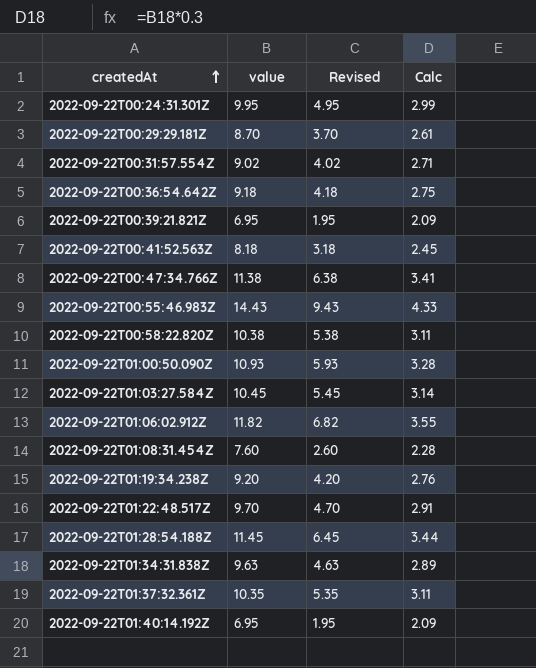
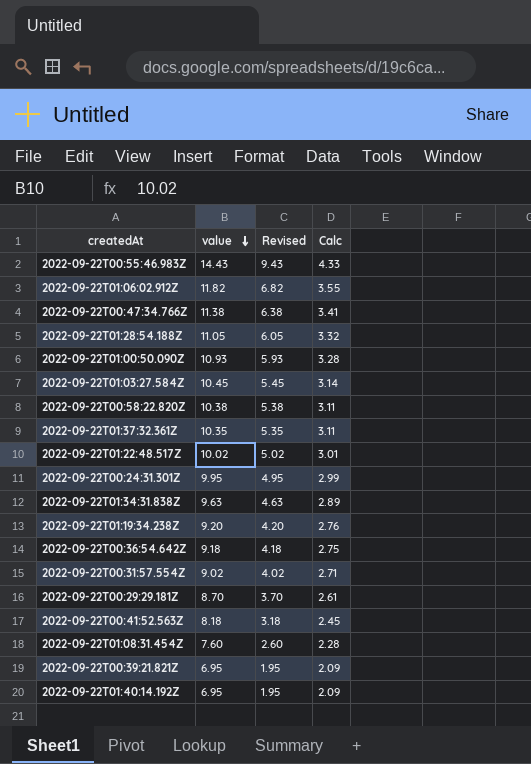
row order: createdAt ascending -> value descending
2022-09-22T01:28:54.188Z | value: 11.45 -> 11.05
2022-09-22T01:28:54.188Z | Revised: 6.45 -> 6.05
2022-09-22T01:28:54.188Z | Calc: 3.44 -> 3.32
2022-09-22T01:22:48.517Z | value: 9.70 -> 10.02
2022-09-22T01:22:48.517Z | Revised: 4.70 -> 5.02
2022-09-22T01:22:48.517Z | Calc: 2.91 -> 3.01

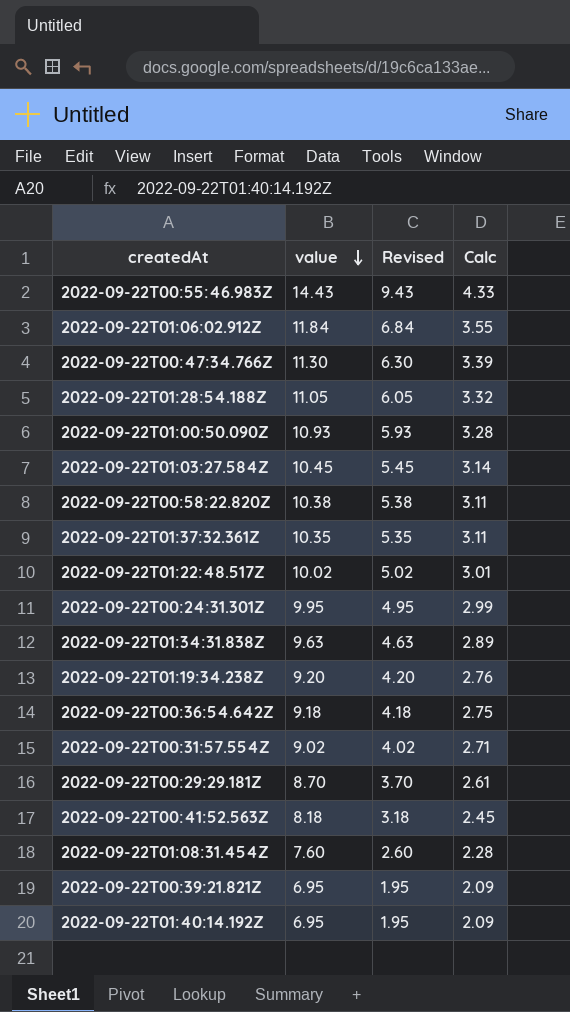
2022-09-22T01:06:02.912Z | value: 11.82 -> 11.84
2022-09-22T01:06:02.912Z | Revised: 6.82 -> 6.84
2022-09-22T00:47:34.766Z | value: 11.38 -> 11.30
2022-09-22T00:47:34.766Z | Revised: 6.38 -> 6.30
2022-09-22T00:47:34.766Z | Calc: 3.41 -> 3.39

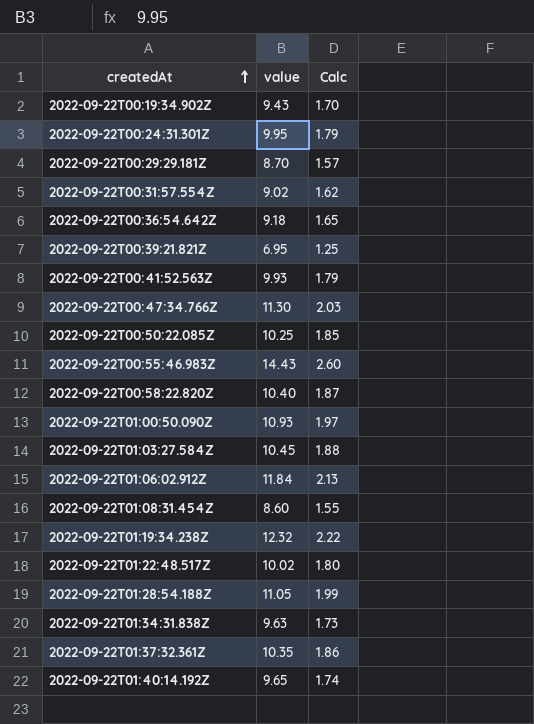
row order: value descending -> createdAt ascending
column Revised | formula: [value] - 5 -> none
column Calc | formula: [value] * 0.3 -> [value] * 0.18
row 2022-09-22T00:19:34.902Z: none -> 9.43 | 1.70
2022-09-22T00:41:52.563Z | value: 8.18 -> 9.93
row 2022-09-22T00:50:22.085Z: none -> 10.25 | 1.85
2022-09-22T00:58:22.820Z | value: 10.38 -> 10.40
2022-09-22T01:08:31.454Z | value: 7.60 -> 8.60
2022-09-22T01:19:34.238Z | value: 9.20 -> 12.32
2022-09-22T01:40:14.192Z | value: 6.95 -> 9.65

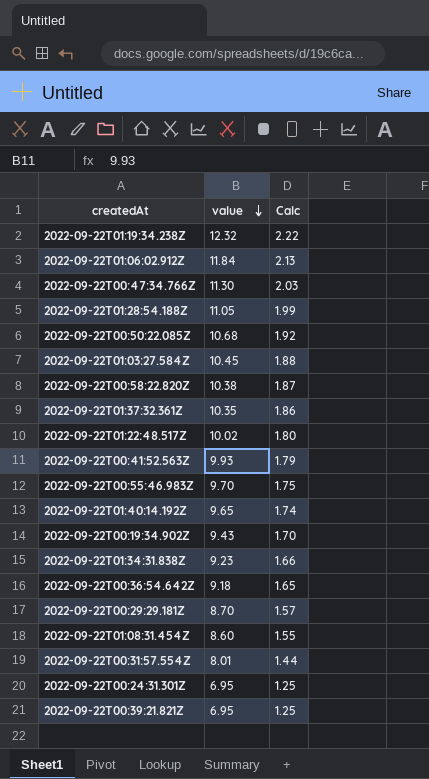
row order: createdAt ascending -> value descending
row 2022-09-22T01:00:50.090Z: 10.93 | 1.97 -> none
2022-09-22T00:50:22.085Z | value: 10.25 -> 10.68
2022-09-22T00:50:22.085Z | Calc: 1.85 -> 1.92
2022-09-22T00:58:22.820Z | value: 10.40 -> 10.38
2022-09-22T00:55:46.983Z | value: 14.43 -> 9.70
2022-09-22T00:55:46.983Z | Calc: 2.60 -> 1.75
2022-09-22T01:34:31.838Z | value: 9.63 -> 9.23
2022-09-22T01:34:31.838Z | Calc: 1.73 -> 1.66
2022-09-22T00:31:57.554Z | value: 9.02 -> 8.01
2022-09-22T00:31:57.554Z | Calc: 1.62 -> 1.44
2022-09-22T00:24:31.301Z | value: 9.95 -> 6.95
2022-09-22T00:24:31.301Z | Calc: 1.79 -> 1.25

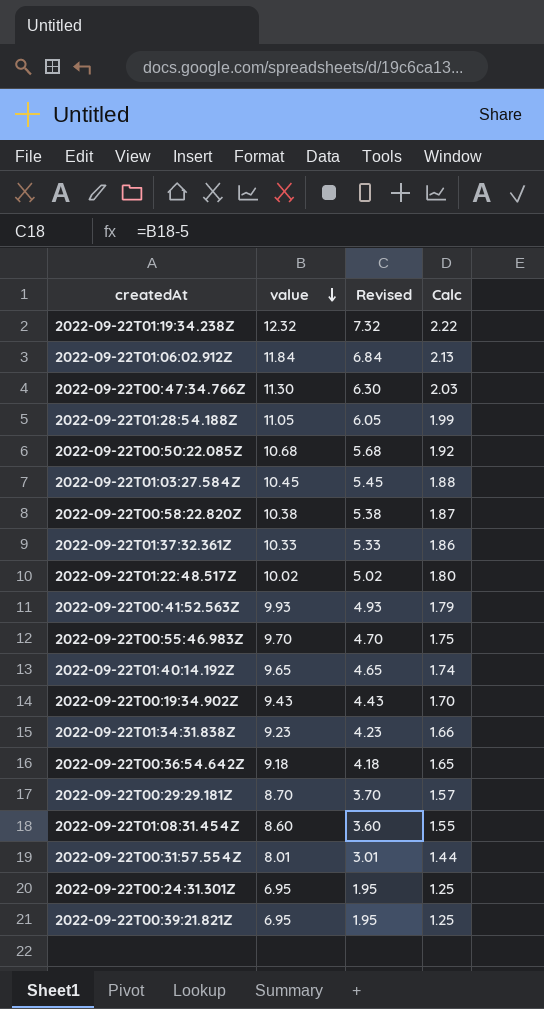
column Revised | formula: none -> [value] - 5
2022-09-22T01:37:32.361Z | value: 10.35 -> 10.33

